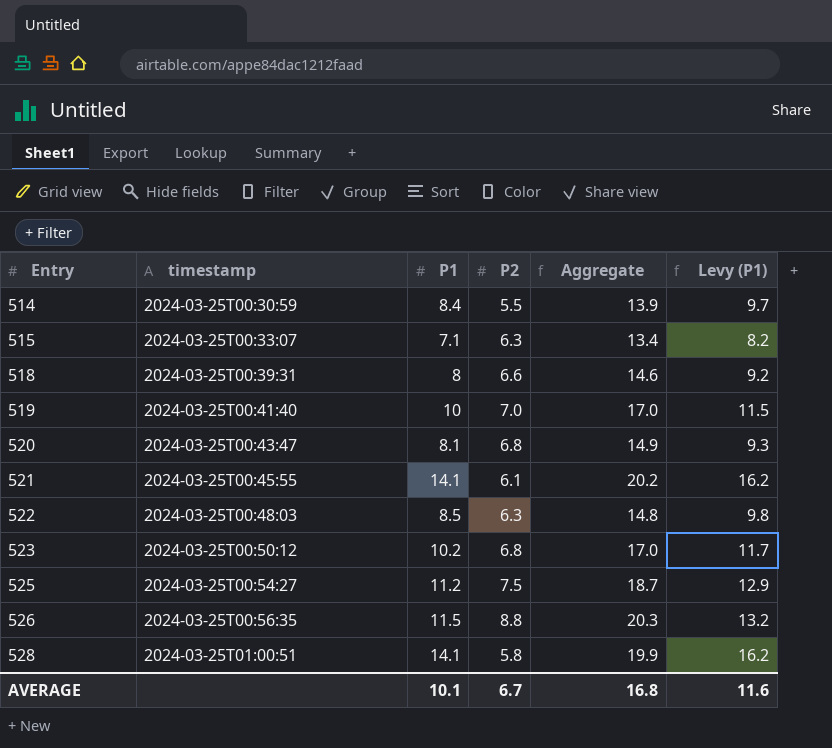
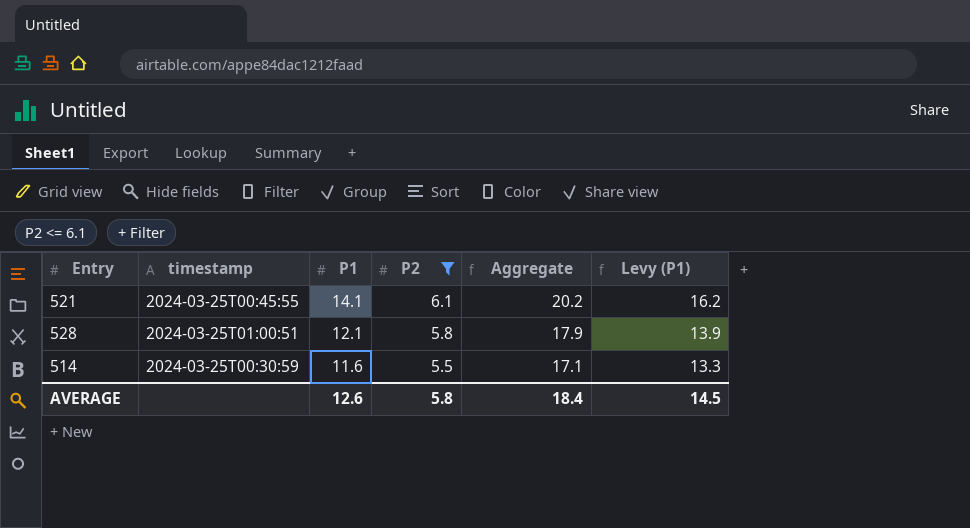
filter: none -> P2 <= 6.1
row order: Entry ascending -> P1 descending
528 | P1: 14.1 -> 12.1
528 | Aggregate: 19.9 -> 17.9
528 | Levy (P1): 16.2 -> 13.9
514 | P1: 8.4 -> 11.6
514 | Aggregate: 13.9 -> 17.1
514 | Levy (P1): 9.7 -> 13.3
AVERAGE | P1: 10.1 -> 12.6
AVERAGE | P2: 6.7 -> 5.8
AVERAGE | Aggregate: 16.8 -> 18.4
AVERAGE | Levy (P1): 11.6 -> 14.5

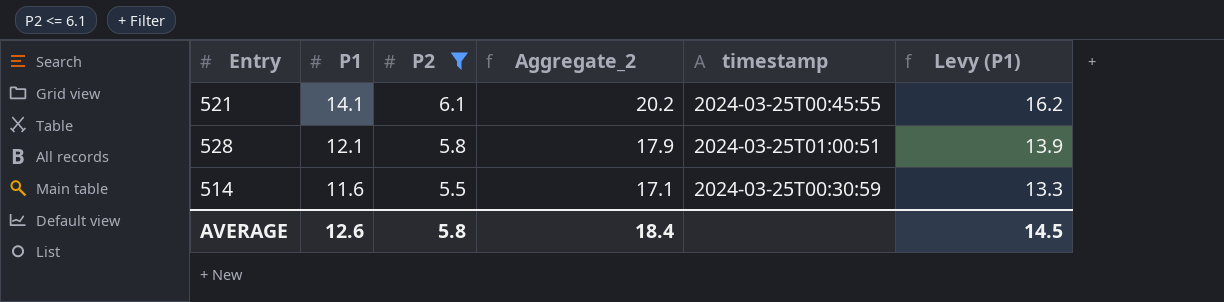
column name: Aggregate -> Aggregate_2
column timestamp | position: 2 -> 5

